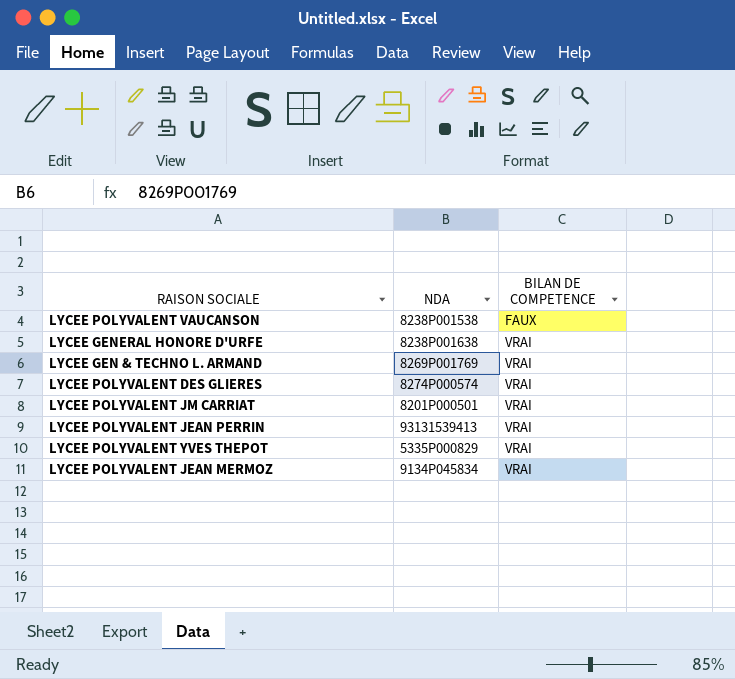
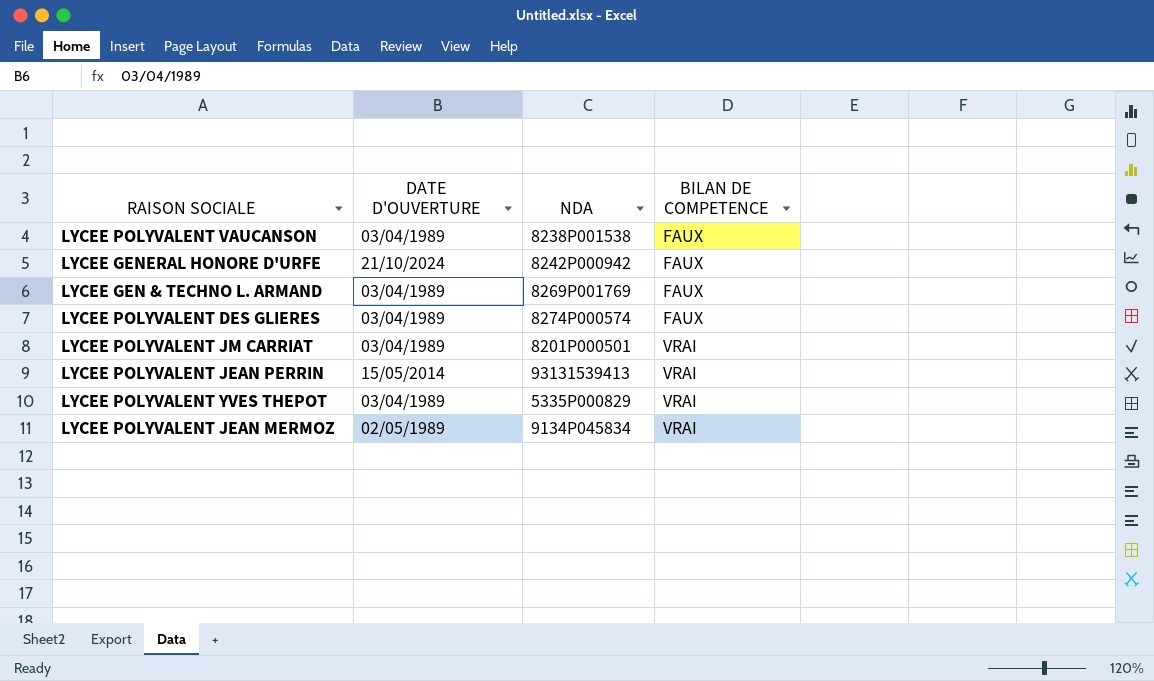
column DATE D'OUVERTURE | position: none -> 2
LYCEE GENERAL HONORE D'URFE | NDA: 8238P001638 -> 8242P000942
LYCEE GENERAL HONORE D'URFE | BILAN DE COMPETENCE: VRAI -> FAUX
LYCEE GEN & TECHNO L. ARMAND | BILAN DE COMPETENCE: VRAI -> FAUX
LYCEE POLYVALENT DES GLIERES | BILAN DE COMPETENCE: VRAI -> FAUX

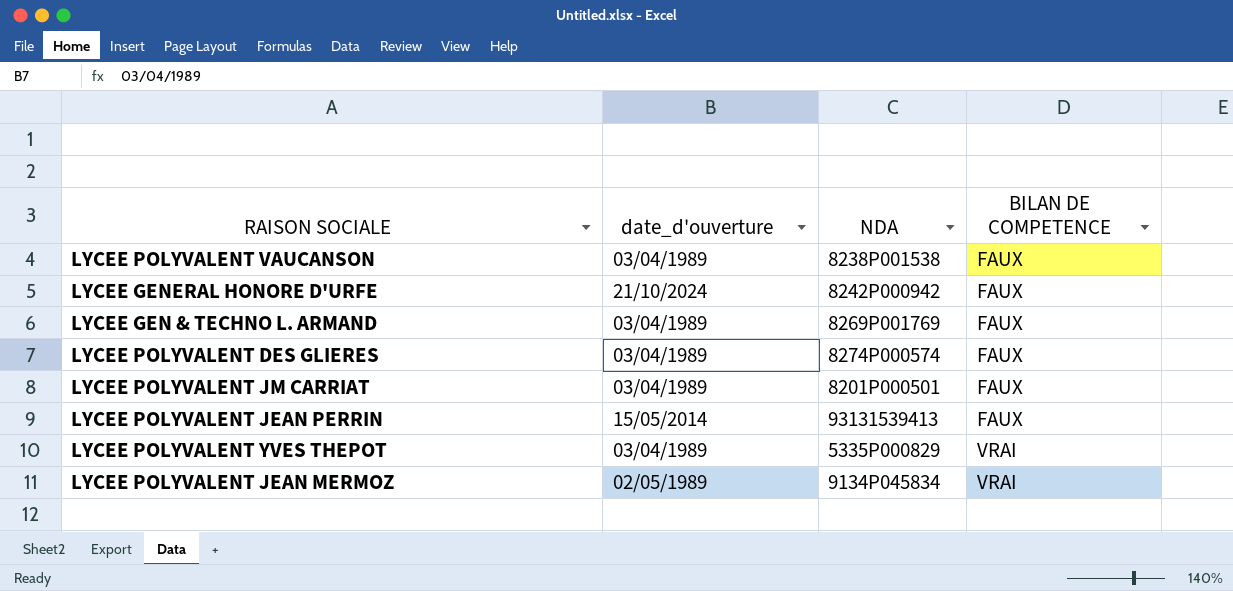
column name: DATE D'OUVERTURE -> date_d'ouverture
LYCEE POLYVALENT JM CARRIAT | BILAN DE COMPETENCE: VRAI -> FAUX
LYCEE POLYVALENT JEAN PERRIN | BILAN DE COMPETENCE: VRAI -> FAUX

